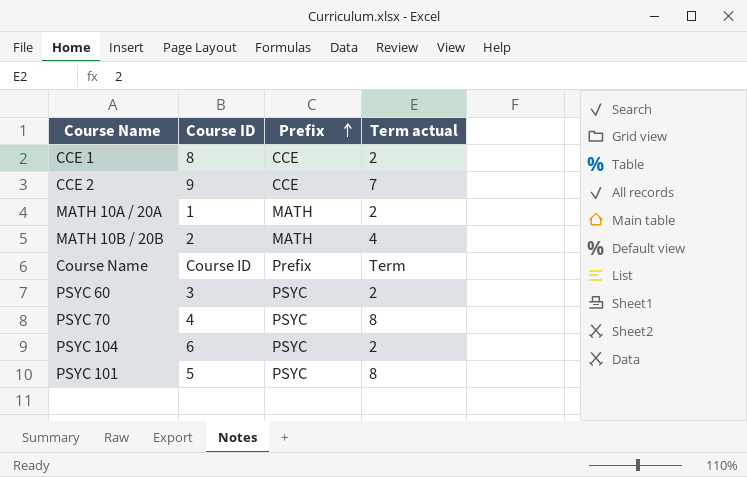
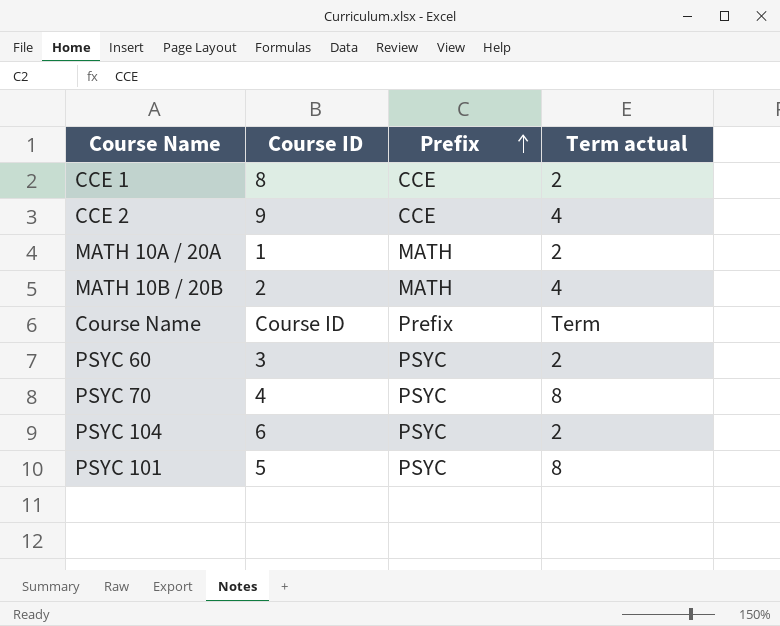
CCE 2 | Term actual: 7 -> 4

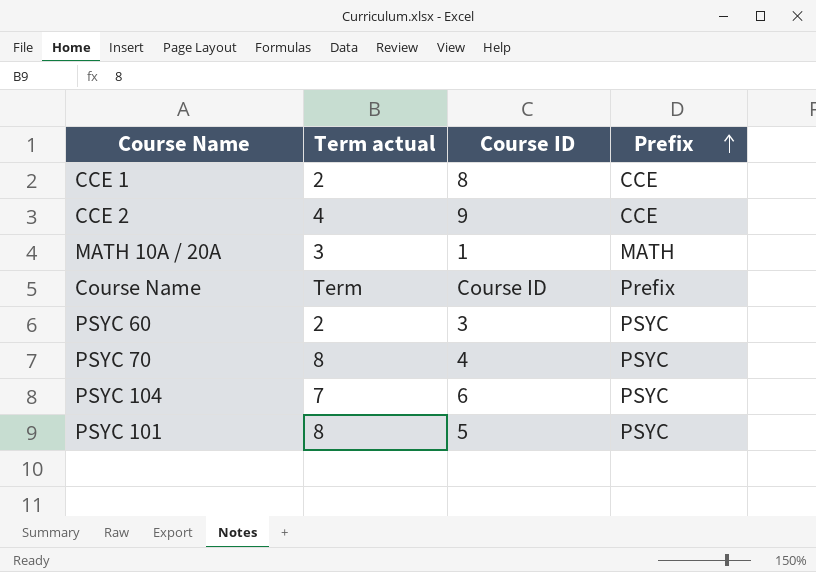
column Term actual | position: 4 -> 2
row MATH 10B / 20B: 2 | MATH | 4 -> none
MATH 10A / 20A | Term actual: 2 -> 3
PSYC 104 | Term actual: 2 -> 7

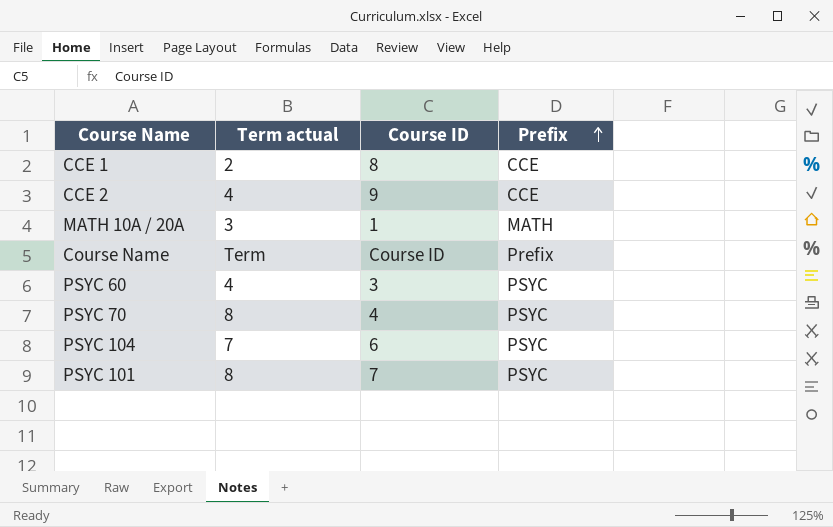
PSYC 60 | Term actual: 2 -> 4
PSYC 101 | Course ID: 5 -> 7

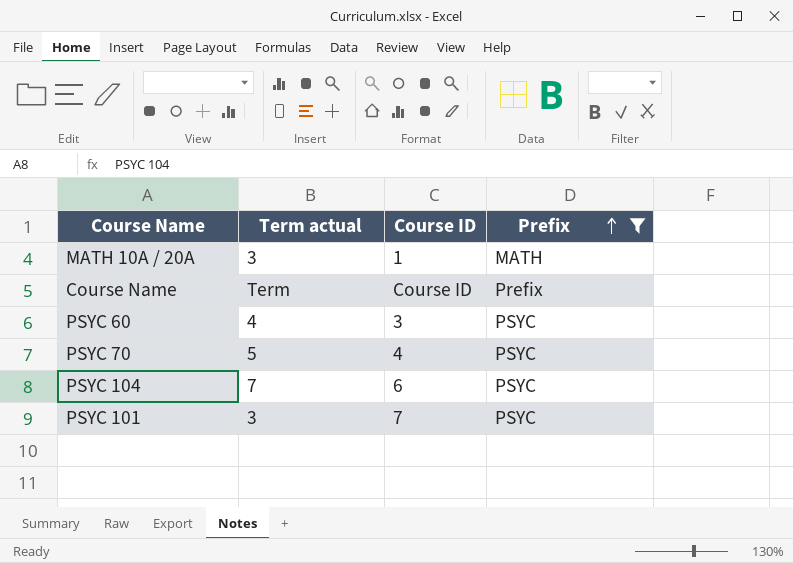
filter: none -> Prefix != CCE
PSYC 70 | Term actual: 8 -> 5
PSYC 101 | Term actual: 8 -> 3

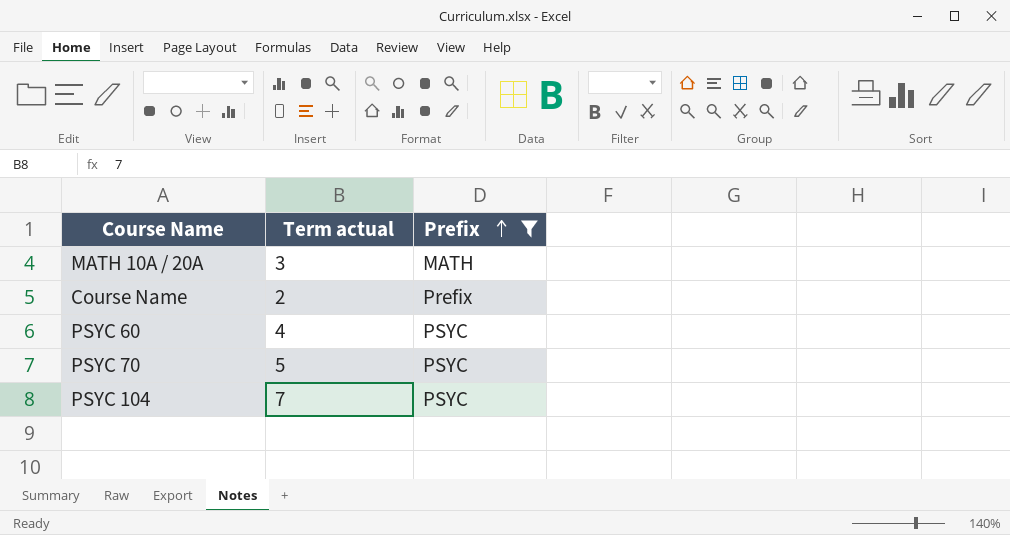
column Course ID | position: 3 -> none
row PSYC 101: 3 | 7 | PSYC -> none
Course Name | Term actual: Term -> 2

